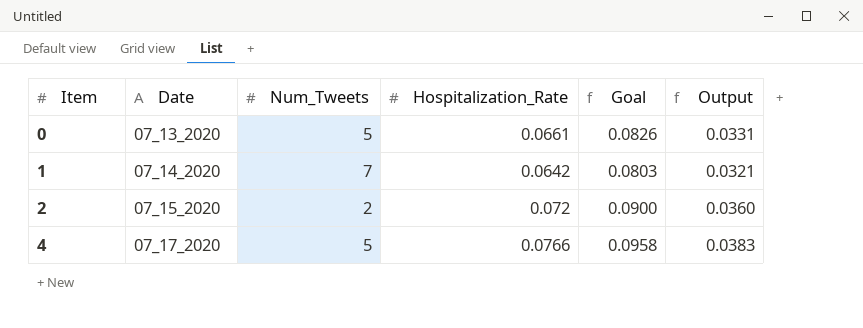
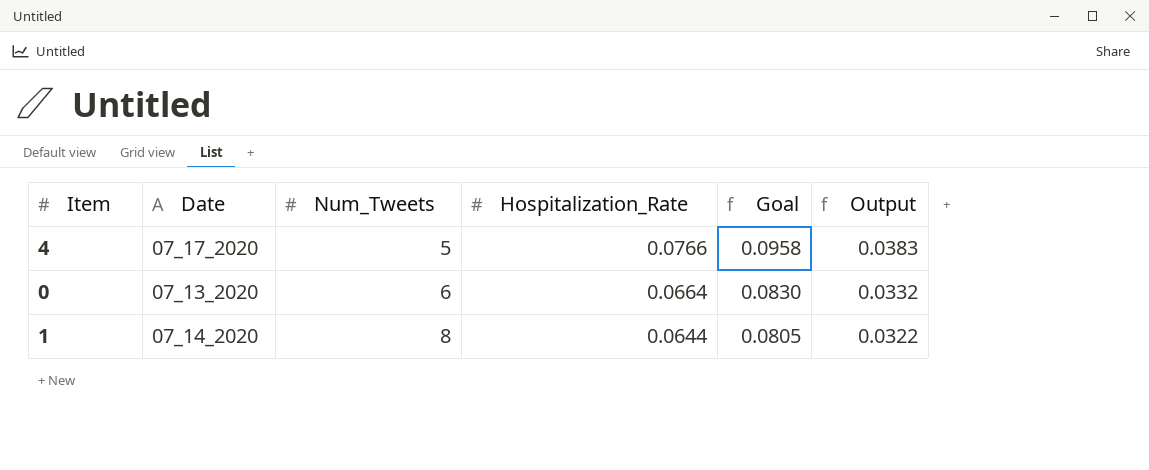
row order: Item ascending -> Num_Tweets ascending
row 2: 07_15_2020 | 2 | 0.072 | 0.0900 | 0.0360 -> none
0 | Num_Tweets: 5 -> 6
0 | Hospitalization_Rate: 0.0661 -> 0.0664
0 | Goal: 0.0826 -> 0.0830
0 | Output: 0.0331 -> 0.0332
1 | Num_Tweets: 7 -> 8
1 | Hospitalization_Rate: 0.0642 -> 0.0644
1 | Goal: 0.0803 -> 0.0805
1 | Output: 0.0321 -> 0.0322

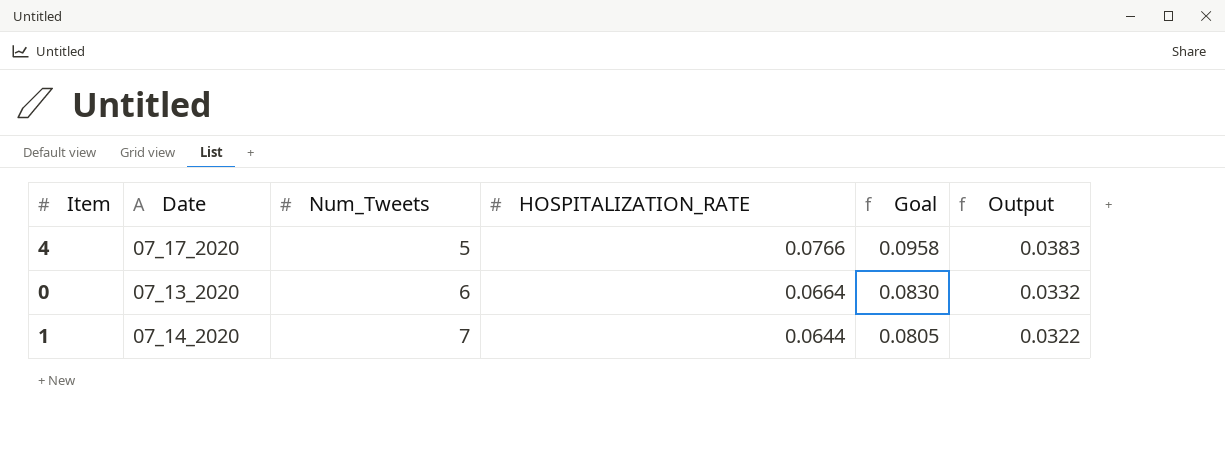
column name: Hospitalization_Rate -> HOSPITALIZATION_RATE
1 | Num_Tweets: 8 -> 7

